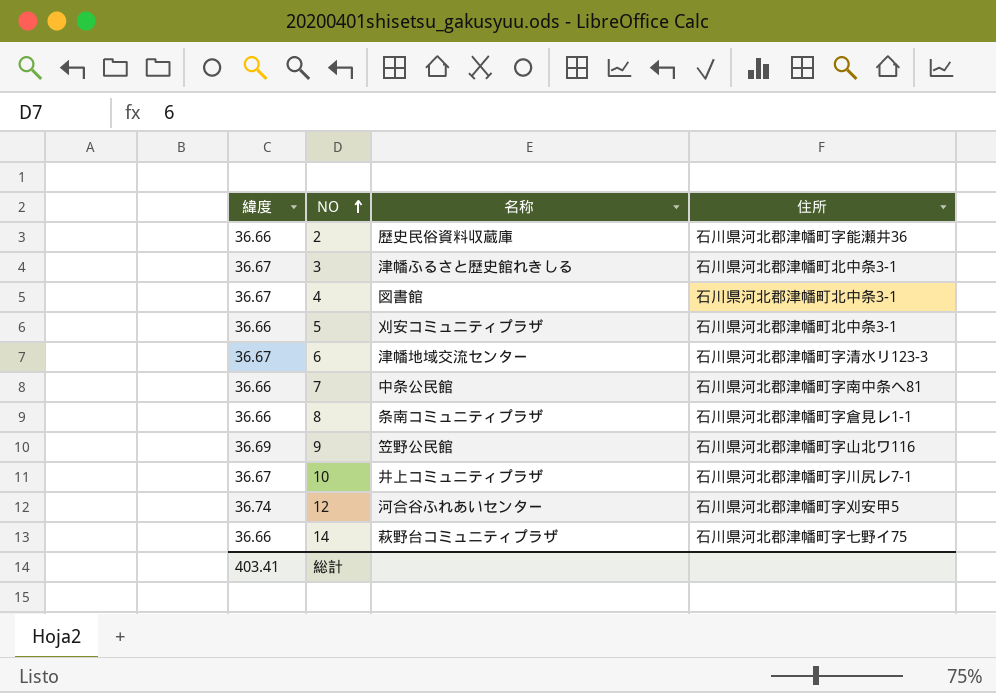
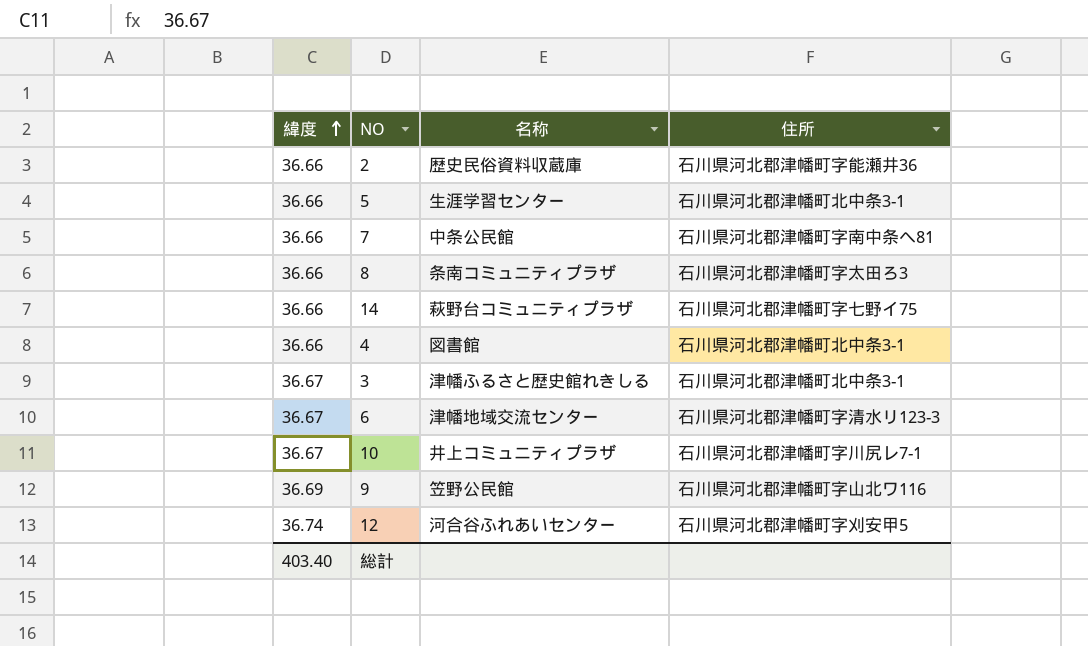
row order: NO ascending -> 緯度 ascending
5 | 名称: 刈安コミュニティプラザ -> 生涯学習センター
8 | 住所: 石川県河北郡津幡町字倉見レ1-1 -> 石川県河北郡津幡町字太田ろ3
4 | 緯度: 36.67 -> 36.66
総計 | 緯度: 403.41 -> 403.40

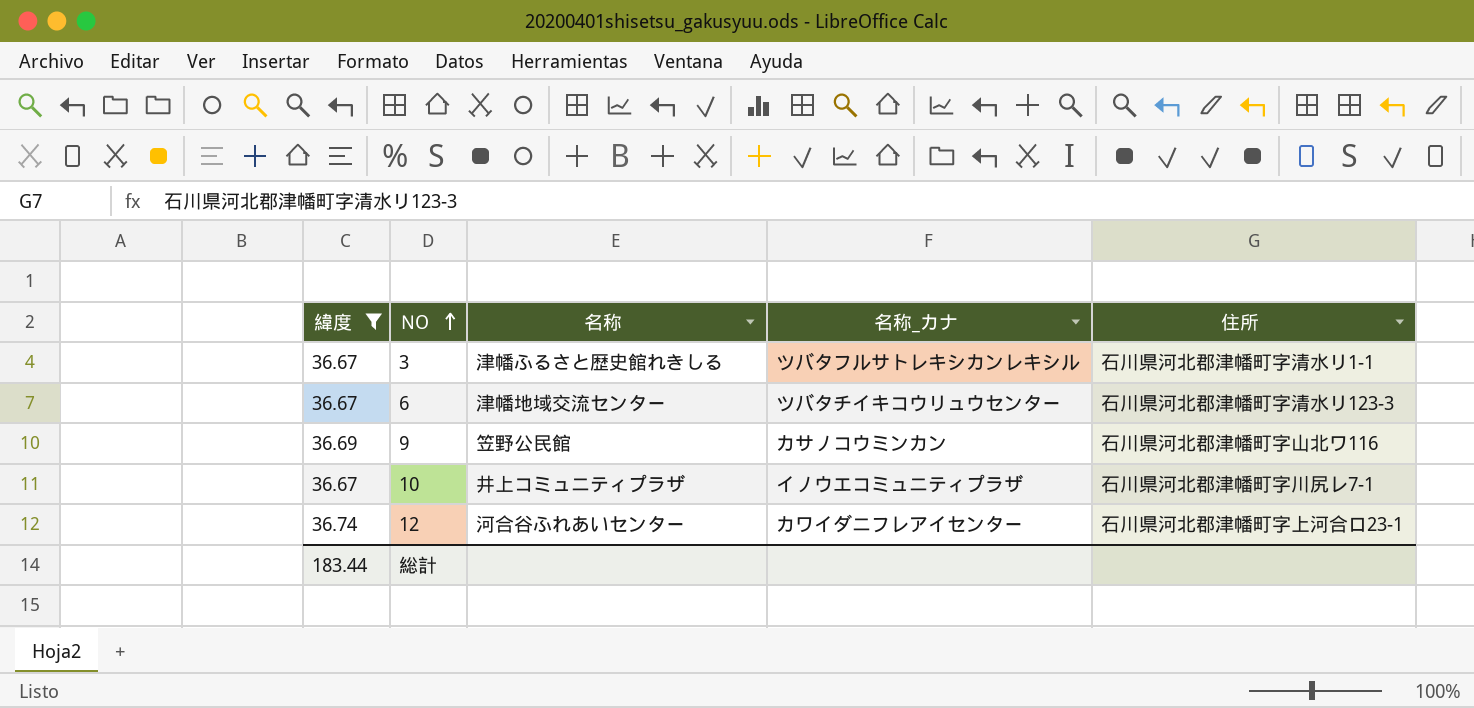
filter: none -> 緯度 != 36.66
row order: 緯度 ascending -> NO ascending
column 名称_カナ | position: none -> 4
3 | 住所: 石川県河北郡津幡町北中条3-1 -> 石川県河北郡津幡町字清水リ1-1
12 | 住所: 石川県河北郡津幡町字刈安甲5 -> 石川県河北郡津幡町字上河合ロ23-1
総計 | 緯度: 403.40 -> 183.44

